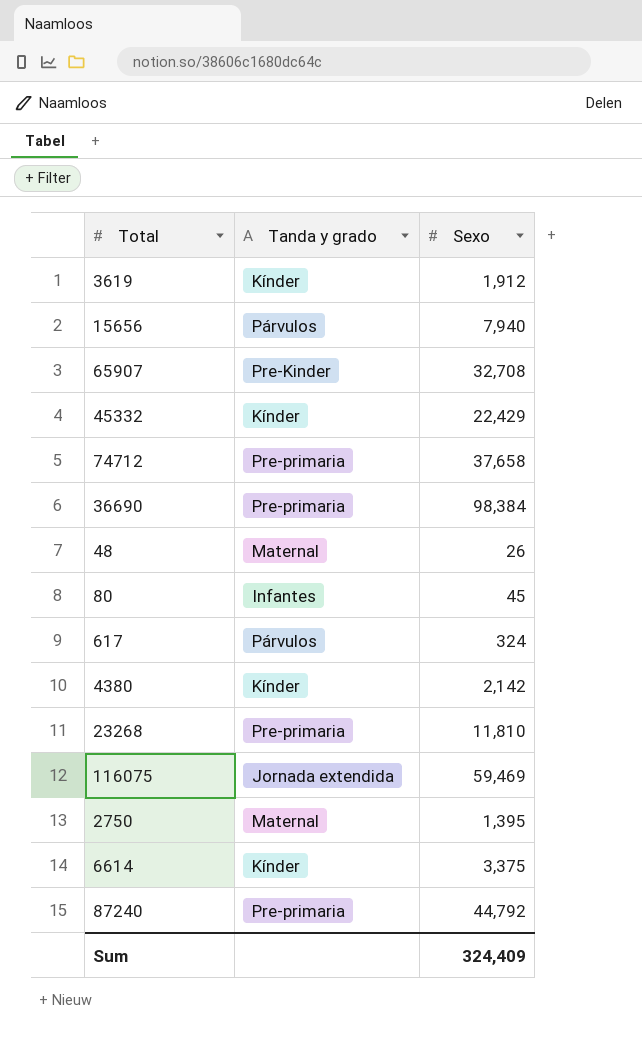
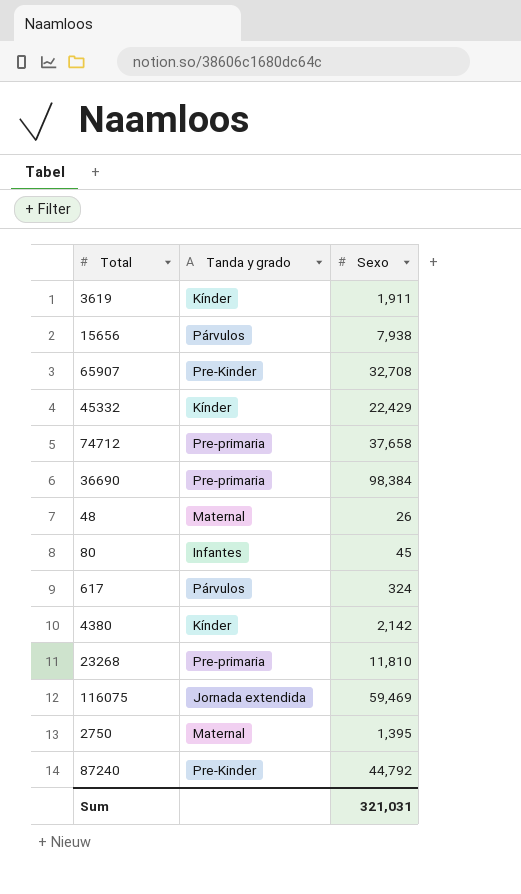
row 6614: Kínder | 3,375 -> none
3619 | Sexo: 1,912 -> 1,911
15656 | Sexo: 7,940 -> 7,938
87240 | Tanda y grado: Pre-primaria -> Pre-Kinder
Sum | Sexo: 324,409 -> 321,031

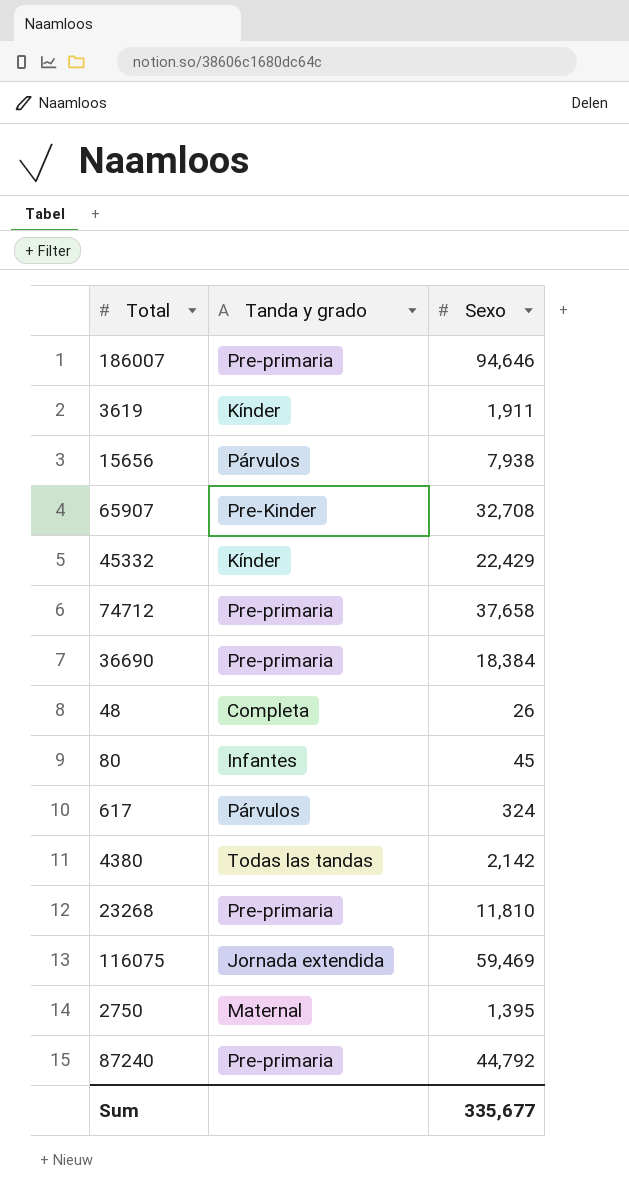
row 186007: none -> Pre-primaria | 94,646
36690 | Sexo: 98,384 -> 18,384
48 | Tanda y grado: Maternal -> Completa
4380 | Tanda y grado: Kínder -> Todas las tandas
87240 | Tanda y grado: Pre-Kinder -> Pre-primaria
Sum | Sexo: 321,031 -> 335,677

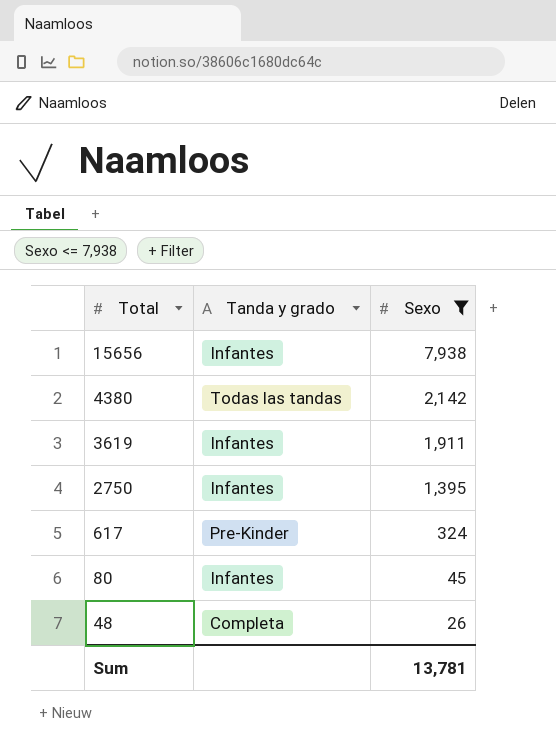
filter: none -> Sexo <= 7,938
row order: none -> Total descending
15656 | Tanda y grado: Párvulos -> Infantes
3619 | Tanda y grado: Kínder -> Infantes
2750 | Tanda y grado: Maternal -> Infantes
617 | Tanda y grado: Párvulos -> Pre-Kinder
Sum | Sexo: 335,677 -> 13,781

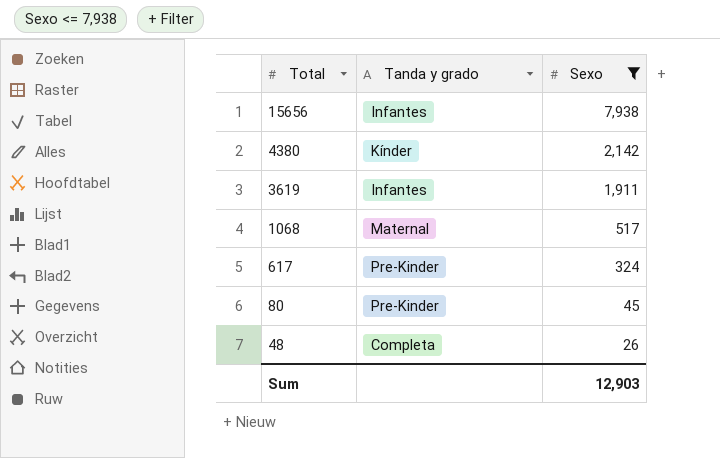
row 2750: Infantes | 1,395 -> none
4380 | Tanda y grado: Todas las tandas -> Kínder
row 1068: none -> Maternal | 517
80 | Tanda y grado: Infantes -> Pre-Kinder
Sum | Sexo: 13,781 -> 12,903

